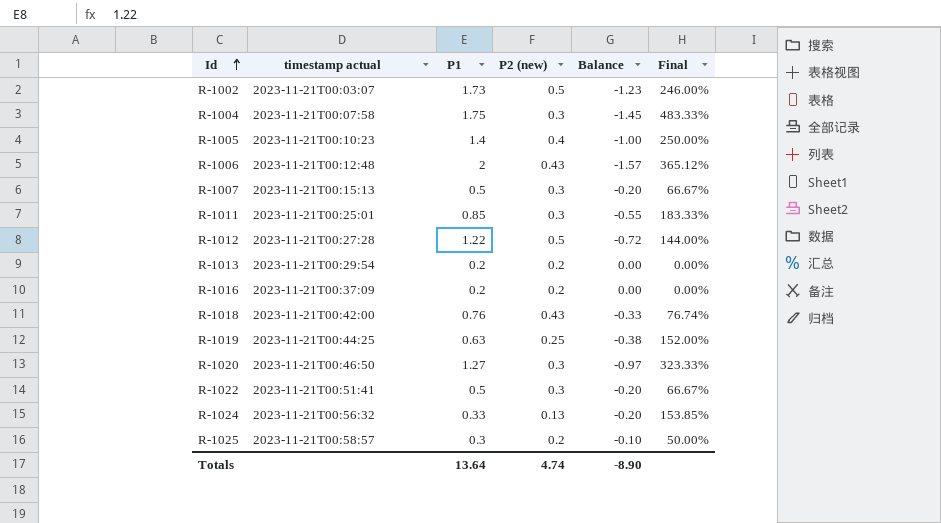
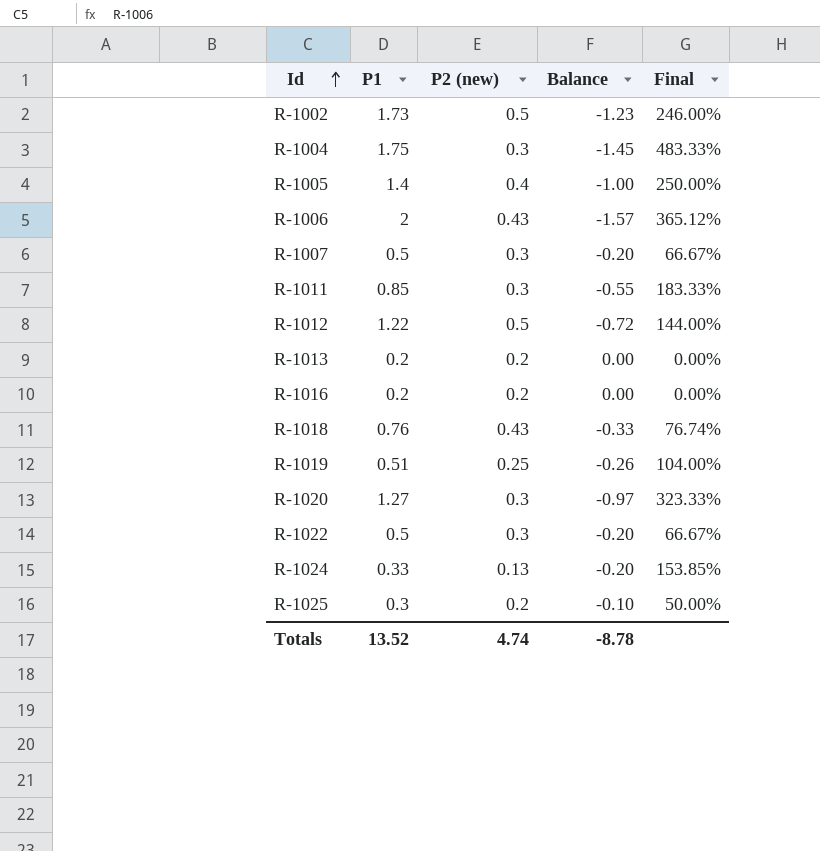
column timestamp actual | position: 2 -> none
R-1019 | P1: 0.63 -> 0.51
R-1019 | Balance: -0.38 -> -0.26
R-1019 | Final: 152.00% -> 104.00%
Totals | P1: 13.64 -> 13.52
Totals | Balance: -8.90 -> -8.78

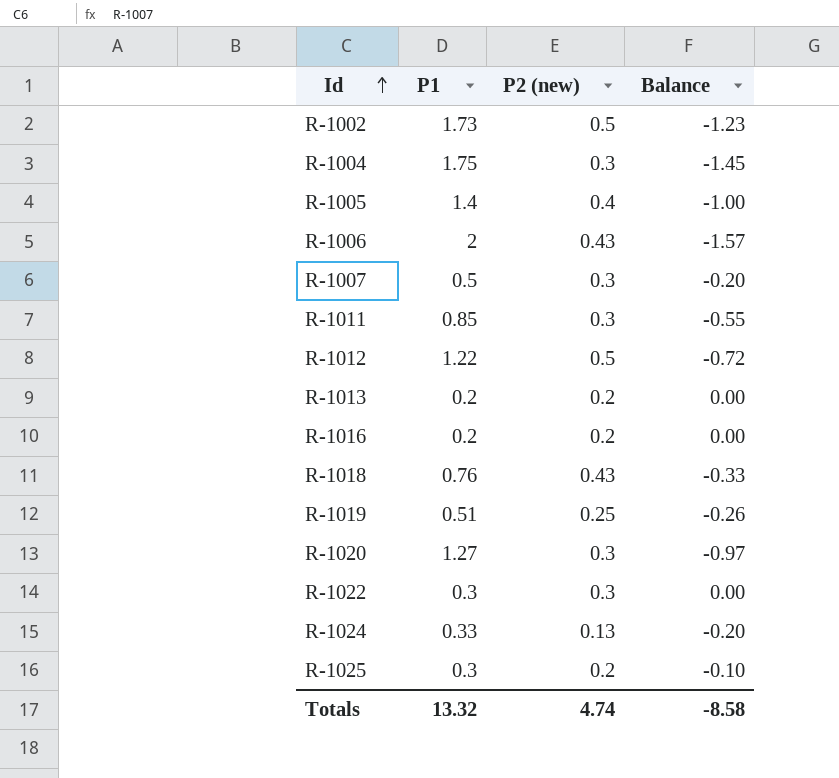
column Final | formula: ([P1] - [P2 (new)]) / [P2 (new)] -> none
R-1022 | P1: 0.5 -> 0.3
R-1022 | Balance: -0.20 -> 0.00
Totals | P1: 13.52 -> 13.32
Totals | Balance: -8.78 -> -8.58

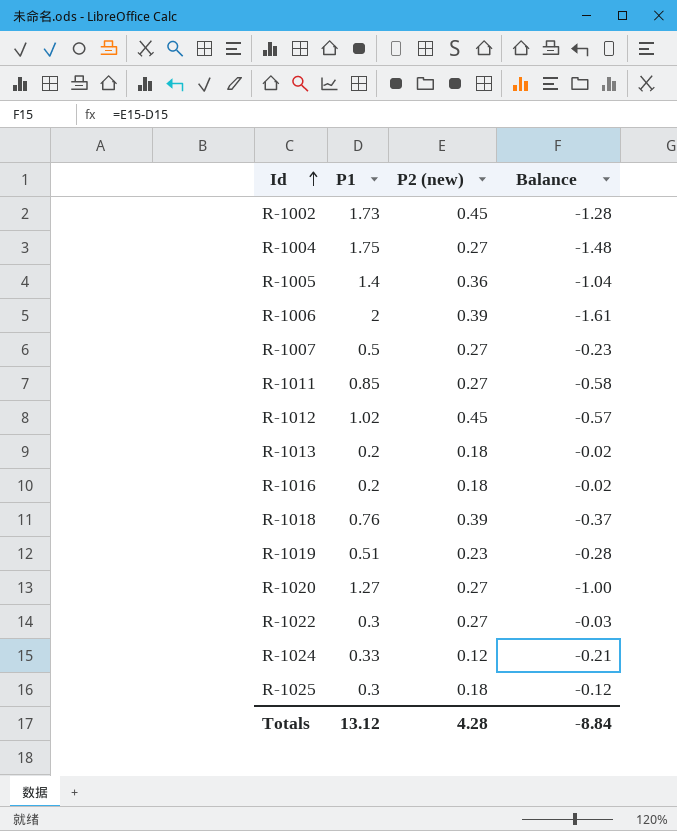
R-1002 | P2 (new): 0.5 -> 0.45
R-1002 | Balance: -1.23 -> -1.28
R-1004 | P2 (new): 0.3 -> 0.27
R-1004 | Balance: -1.45 -> -1.48
R-1005 | P2 (new): 0.4 -> 0.36
R-1005 | Balance: -1.00 -> -1.04
R-1006 | P2 (new): 0.43 -> 0.39
R-1006 | Balance: -1.57 -> -1.61
R-1007 | P2 (new): 0.3 -> 0.27
R-1007 | Balance: -0.20 -> -0.23
R-1011 | P2 (new): 0.3 -> 0.27
R-1011 | Balance: -0.55 -> -0.58
R-1012 | P1: 1.22 -> 1.02
R-1012 | P2 (new): 0.5 -> 0.45
R-1012 | Balance: -0.72 -> -0.57
R-1013 | P2 (new): 0.2 -> 0.18
R-1013 | Balance: 0.00 -> -0.02
R-1016 | P2 (new): 0.2 -> 0.18
R-1016 | Balance: 0.00 -> -0.02
R-1018 | P2 (new): 0.43 -> 0.39
R-1018 | Balance: -0.33 -> -0.37
R-1019 | P2 (new): 0.25 -> 0.23
R-1019 | Balance: -0.26 -> -0.28
R-1020 | P2 (new): 0.3 -> 0.27
R-1020 | Balance: -0.97 -> -1.00
R-1022 | P2 (new): 0.3 -> 0.27
R-1022 | Balance: 0.00 -> -0.03
R-1024 | P2 (new): 0.13 -> 0.12
R-1024 | Balance: -0.20 -> -0.21
R-1025 | P2 (new): 0.2 -> 0.18
R-1025 | Balance: -0.10 -> -0.12
Totals | P1: 13.32 -> 13.12
Totals | P2 (new): 4.74 -> 4.28
Totals | Balance: -8.58 -> -8.84

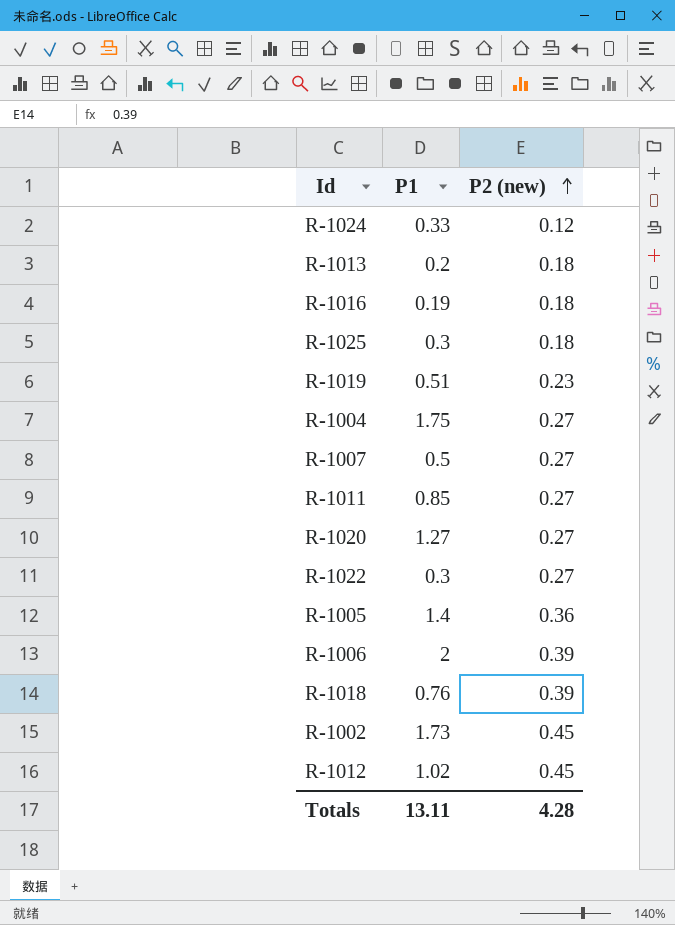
row order: Id ascending -> P2 (new) ascending
column Balance | formula: [P2 (new)] - [P1] -> none
R-1016 | P1: 0.2 -> 0.19
Totals | P1: 13.12 -> 13.11

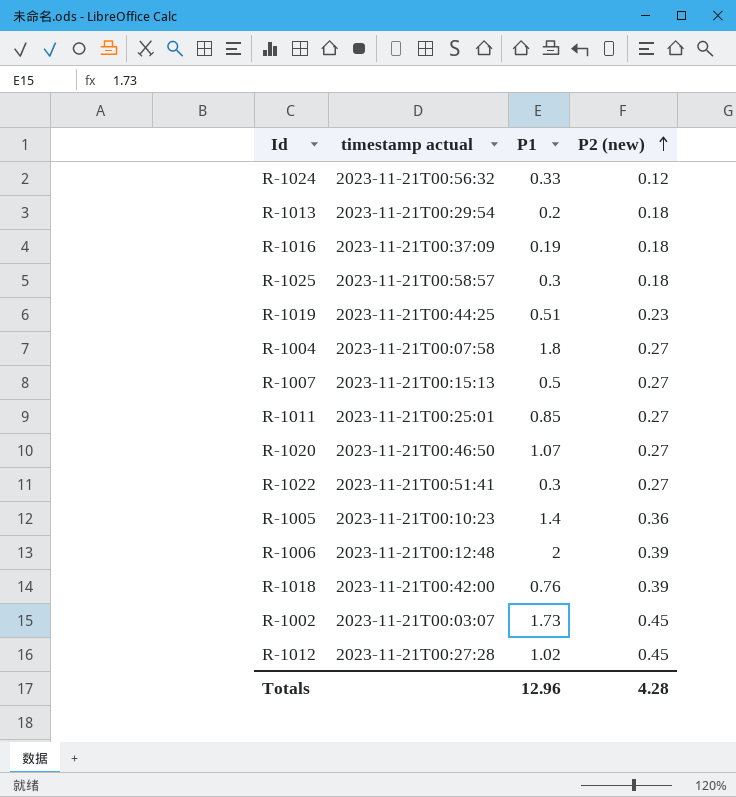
column timestamp actual | position: none -> 2
R-1004 | P1: 1.75 -> 1.8
R-1020 | P1: 1.27 -> 1.07
Totals | P1: 13.11 -> 12.96

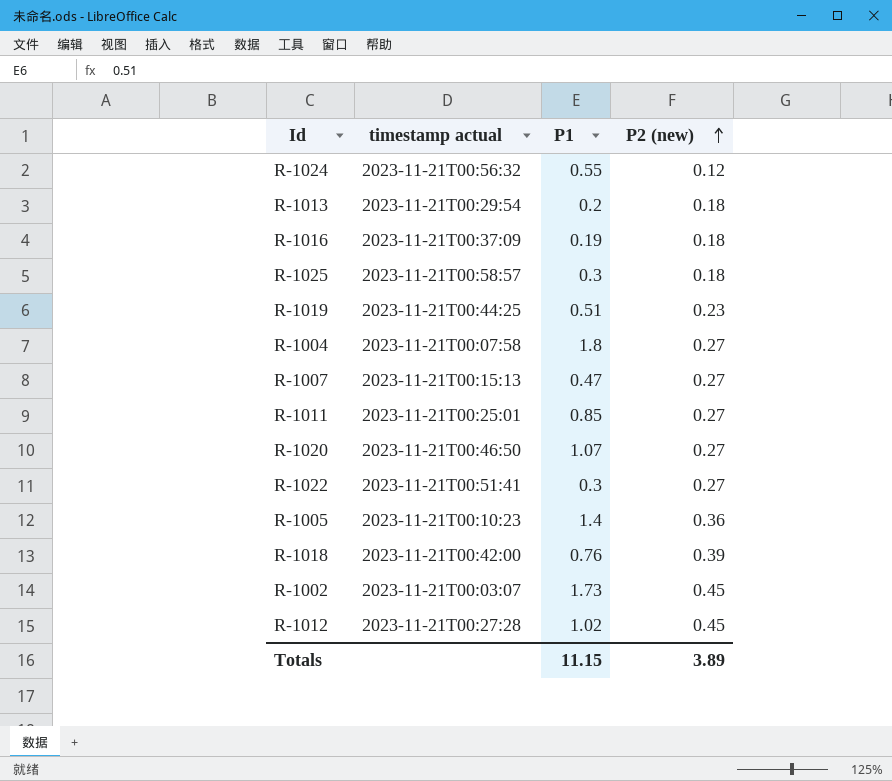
row R-1006: 2023-11-21T00:12:48 | 2 | 0.39 -> none
R-1024 | P1: 0.33 -> 0.55
R-1007 | P1: 0.5 -> 0.47
Totals | P1: 12.96 -> 11.15
Totals | P2 (new): 4.28 -> 3.89

